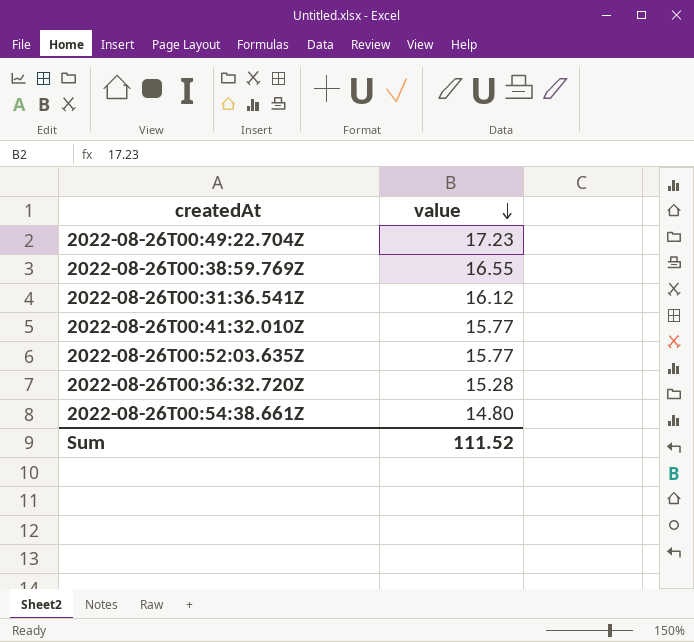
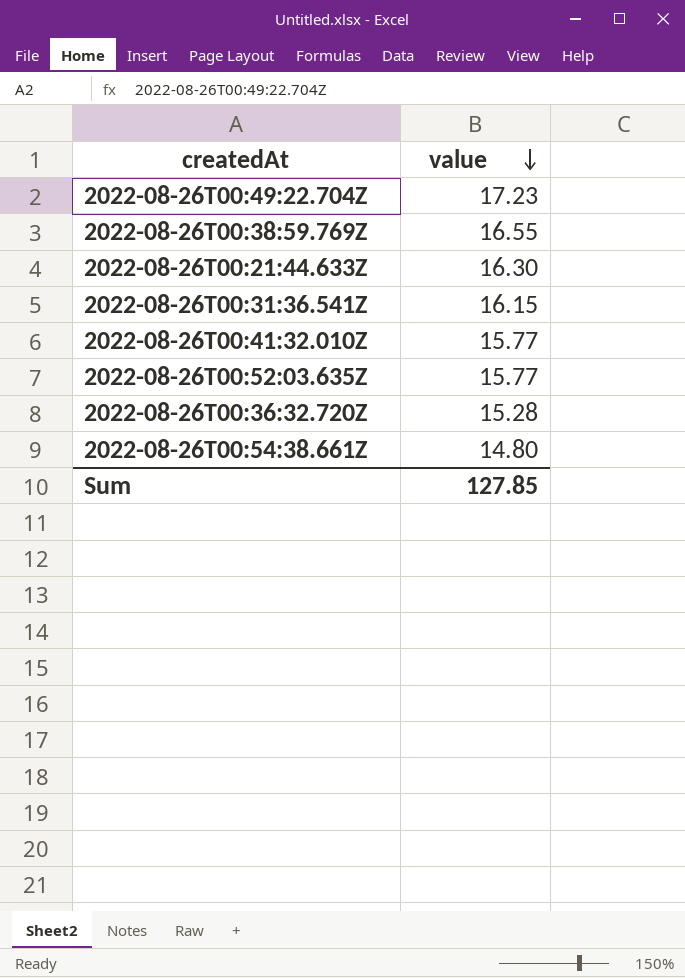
row 2022-08-26T00:21:44.633Z: none -> 16.30
2022-08-26T00:31:36.541Z | value: 16.12 -> 16.15
Sum | value: 111.52 -> 127.85

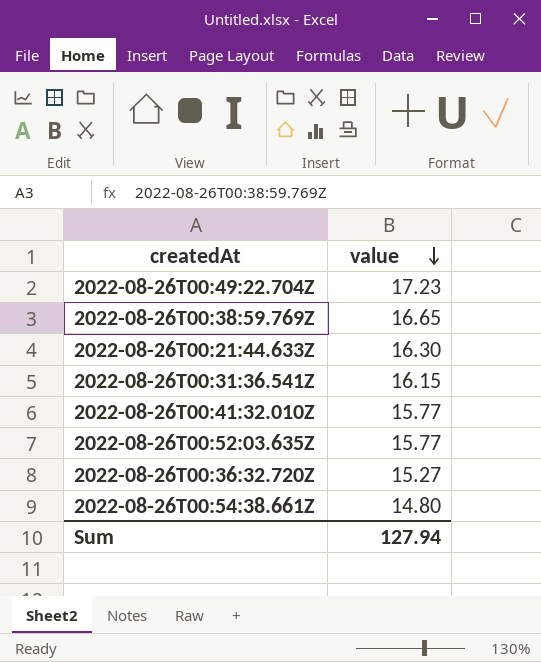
2022-08-26T00:38:59.769Z | value: 16.55 -> 16.65
2022-08-26T00:36:32.720Z | value: 15.28 -> 15.27
Sum | value: 127.85 -> 127.94

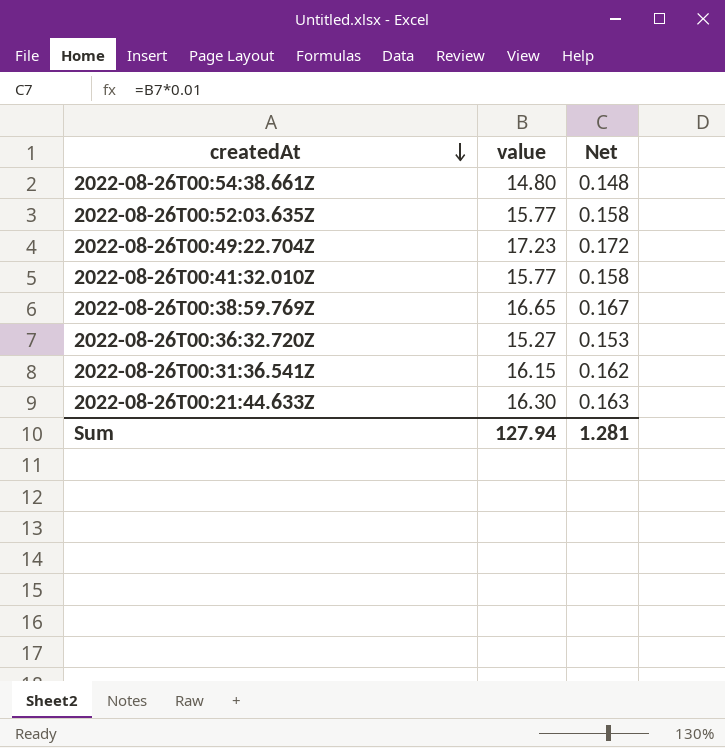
row order: value descending -> createdAt descending
column Net | formula: none -> [value] * 0.01

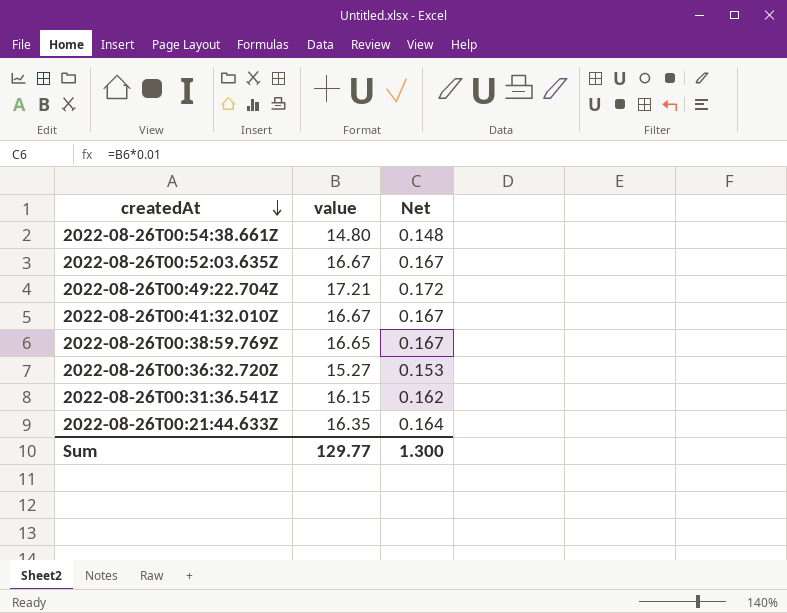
2022-08-26T00:52:03.635Z | value: 15.77 -> 16.67
2022-08-26T00:52:03.635Z | Net: 0.158 -> 0.167
2022-08-26T00:49:22.704Z | value: 17.23 -> 17.21
2022-08-26T00:41:32.010Z | value: 15.77 -> 16.67
2022-08-26T00:41:32.010Z | Net: 0.158 -> 0.167
2022-08-26T00:21:44.633Z | value: 16.30 -> 16.35
2022-08-26T00:21:44.633Z | Net: 0.163 -> 0.164
Sum | value: 127.94 -> 129.77
Sum | Net: 1.281 -> 1.300

